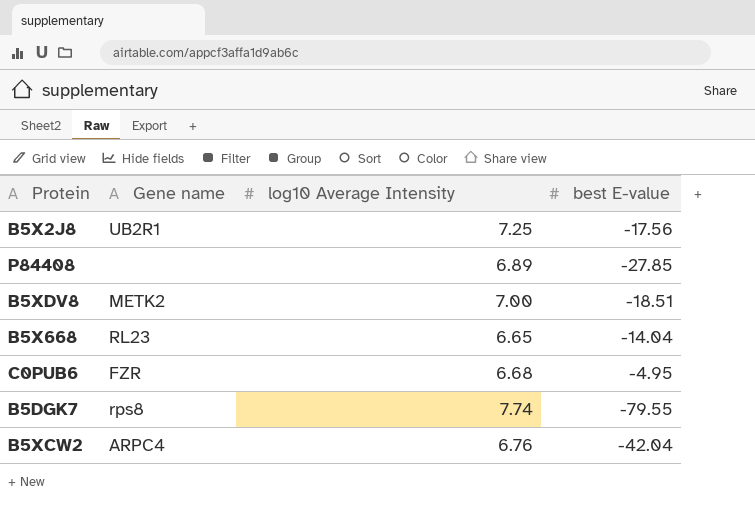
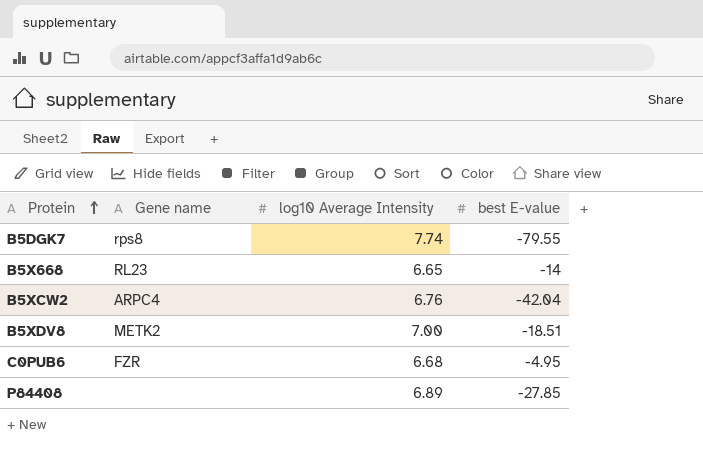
row order: none -> Protein ascending
row B5X2J8: UB2R1 | 7.25 | -17.56 -> none
B5X668 | best E-value: -14.04 -> -14

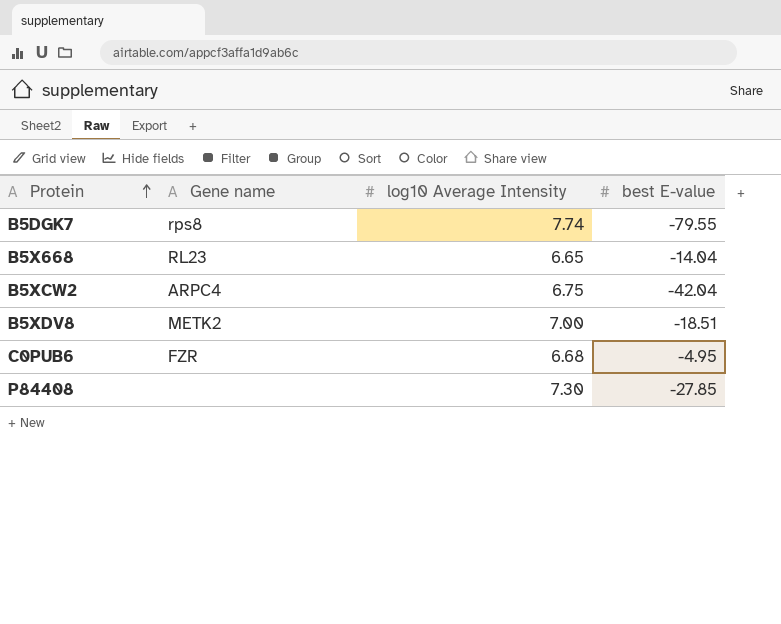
B5X668 | best E-value: -14 -> -14.04
B5XCW2 | log10 Average Intensity: 6.76 -> 6.75
P84408 | log10 Average Intensity: 6.89 -> 7.30

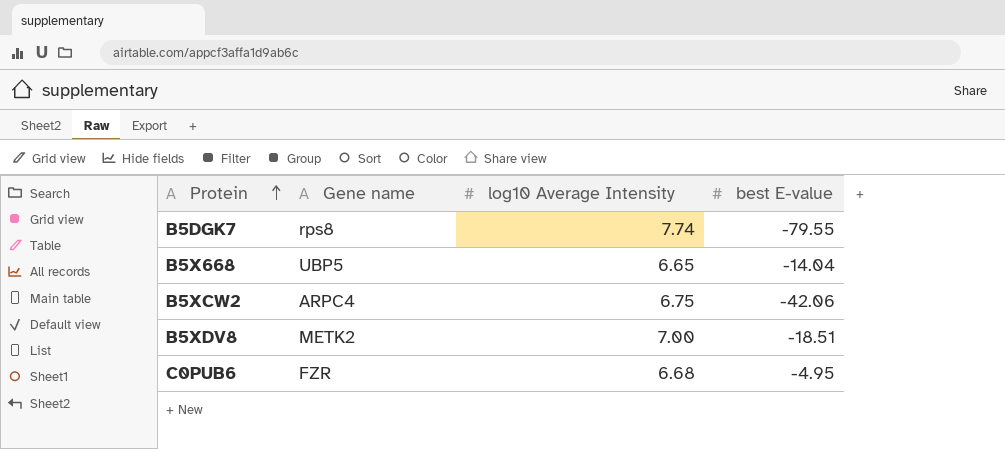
row P84408: none | 7.30 | -27.85 -> none
B5X668 | Gene name: RL23 -> UBP5
B5XCW2 | best E-value: -42.04 -> -42.06

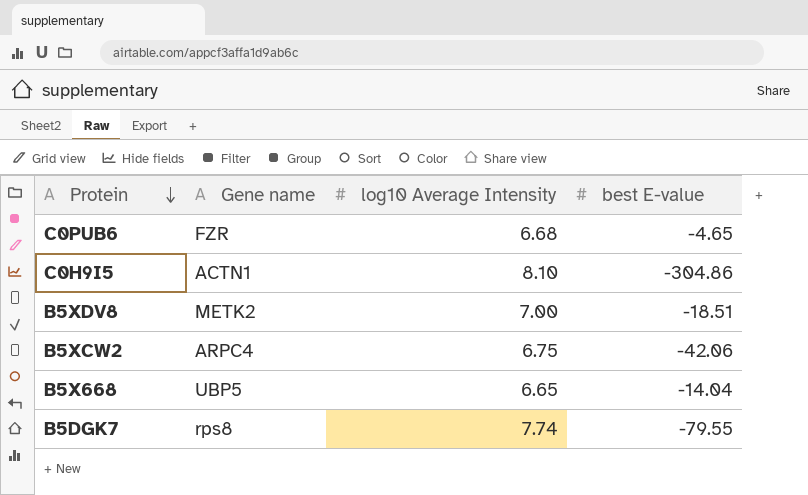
row order: Protein ascending -> Protein descending
C0PUB6 | best E-value: -4.95 -> -4.65
row C0H9I5: none -> ACTN1 | 8.10 | -304.86

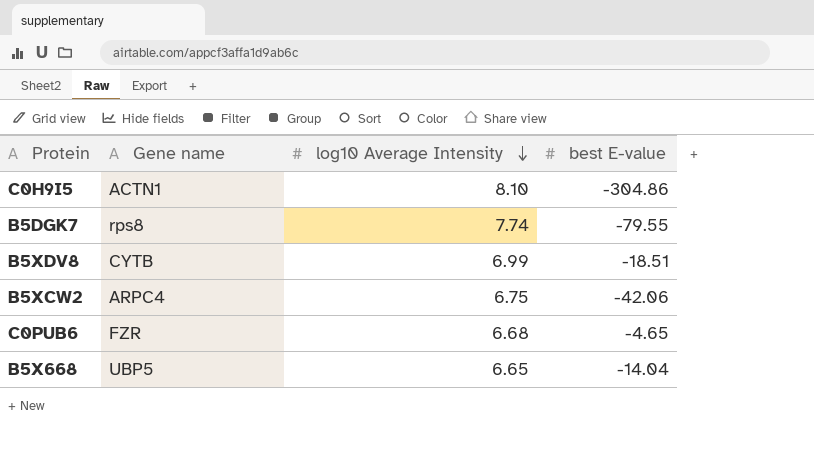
row order: Protein descending -> log10 Average Intensity descending
B5XDV8 | Gene name: METK2 -> CYTB
B5XDV8 | log10 Average Intensity: 7.00 -> 6.99

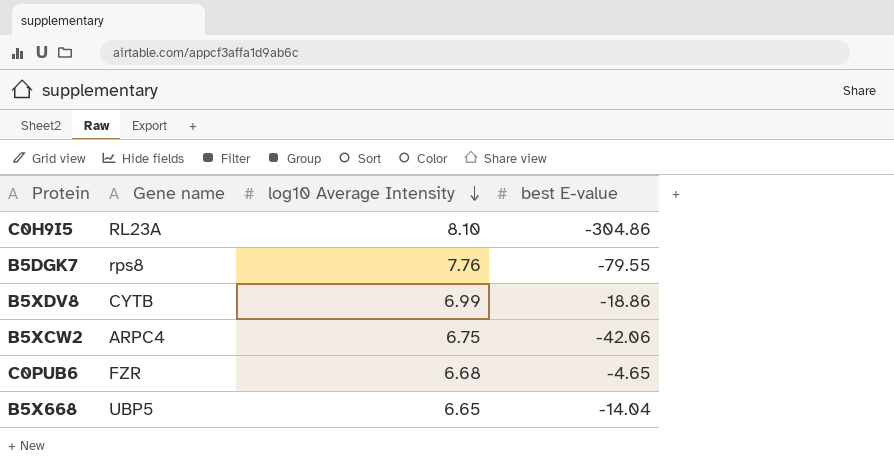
C0H9I5 | Gene name: ACTN1 -> RL23A
B5DGK7 | log10 Average Intensity: 7.74 -> 7.76
B5XDV8 | best E-value: -18.51 -> -18.86

